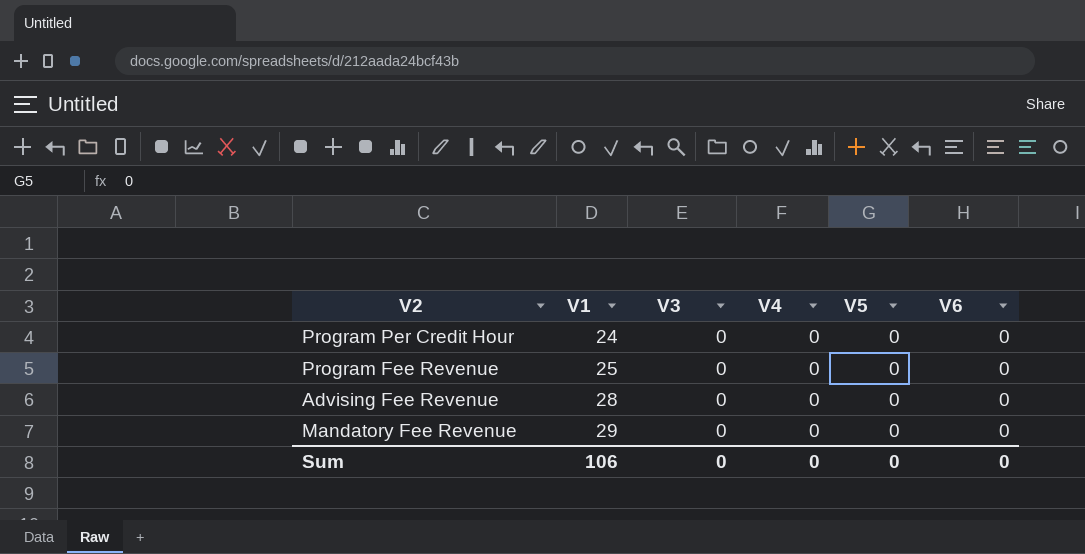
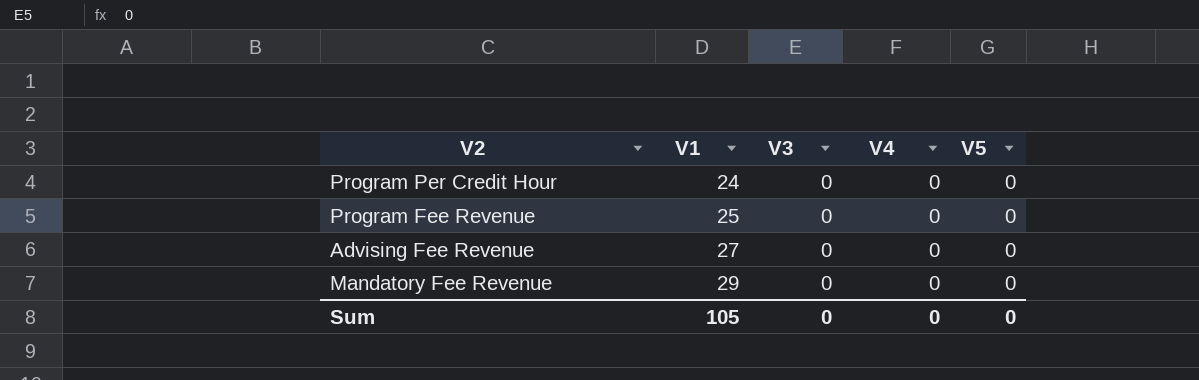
column V6 | position: 6 -> none
Advising Fee Revenue | V1: 28 -> 27
Sum | V1: 106 -> 105

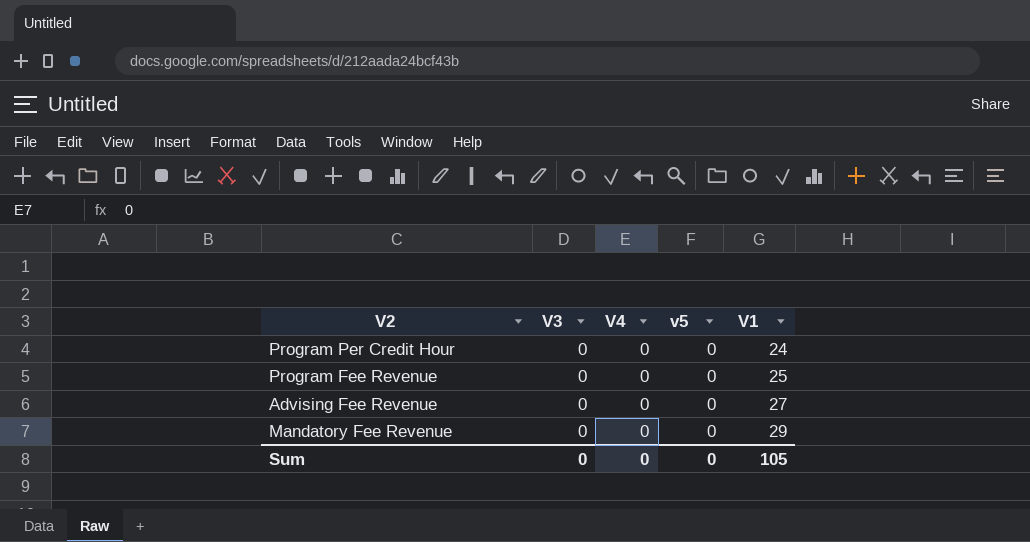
column name: V5 -> v5
column V1 | position: 2 -> 5

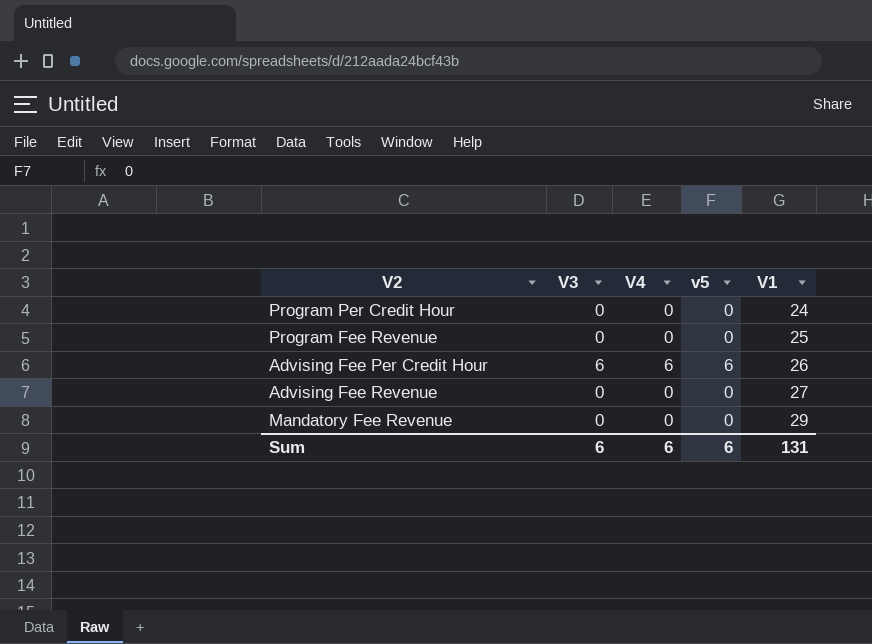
row Advising Fee Per Credit Hour: none -> 6 | 6 | 6 | 26
Sum | V3: 0 -> 6
Sum | V4: 0 -> 6
Sum | v5: 0 -> 6
Sum | V1: 105 -> 131

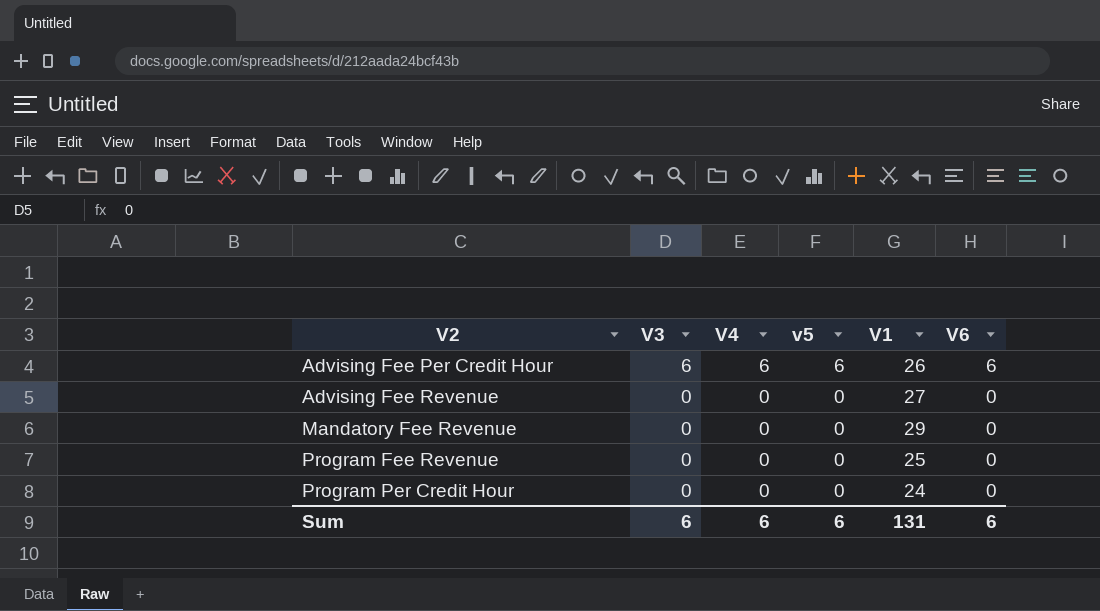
row order: V1 ascending -> V2 ascending
column V6 | position: none -> 6

